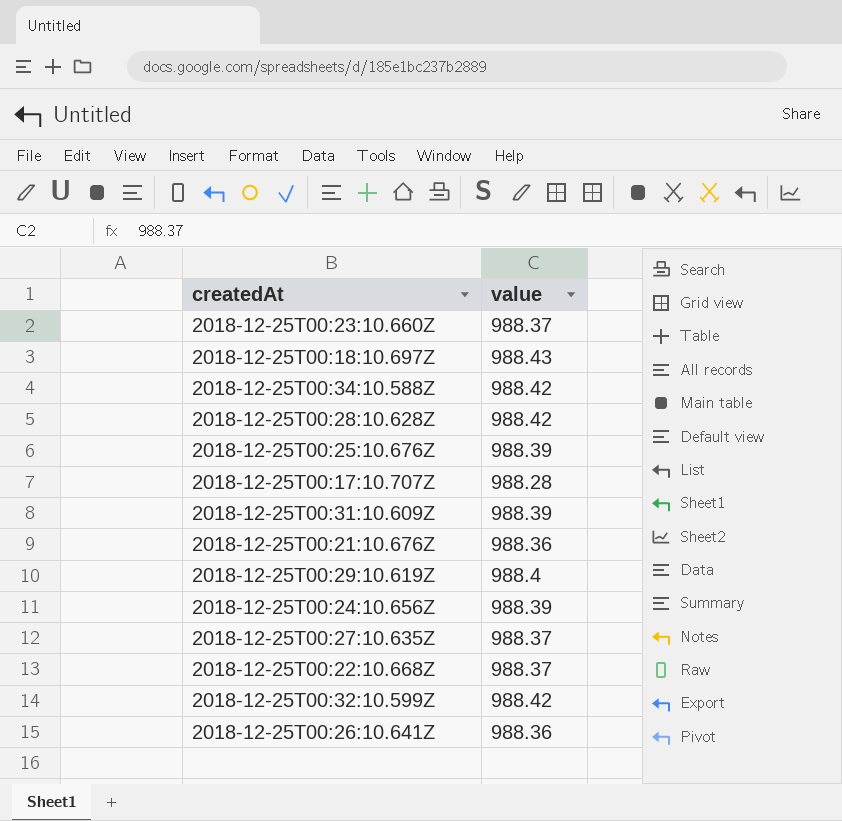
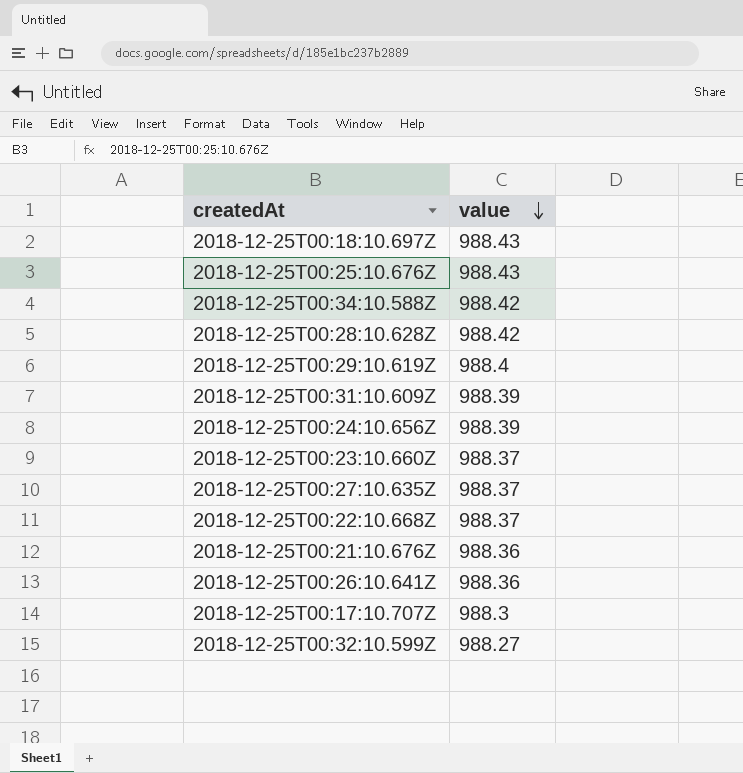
row order: none -> value descending
2018-12-25T00:25:10.676Z | value: 988.39 -> 988.43
2018-12-25T00:17:10.707Z | value: 988.28 -> 988.3
2018-12-25T00:32:10.599Z | value: 988.42 -> 988.27

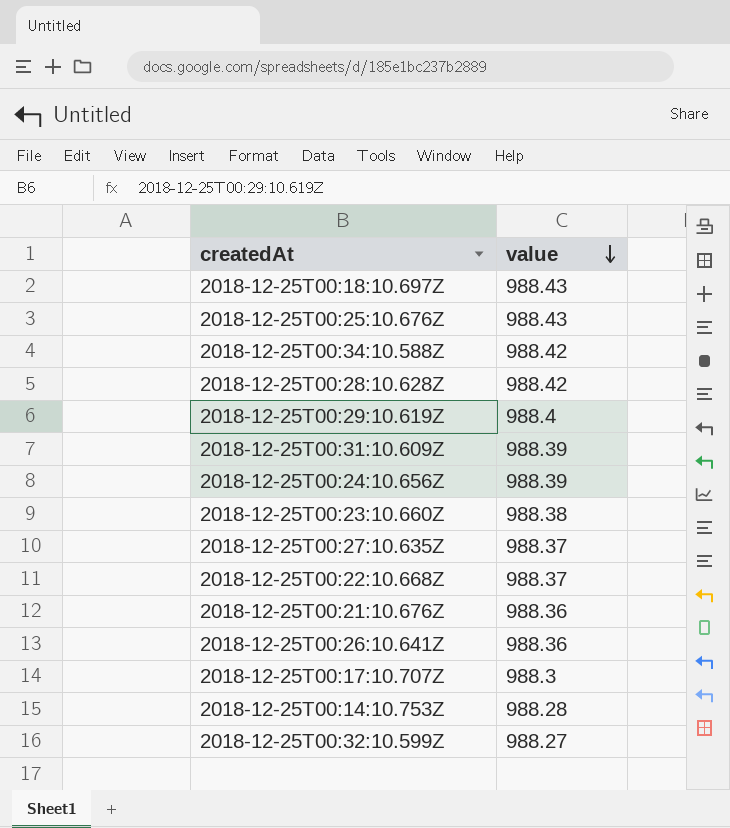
2018-12-25T00:23:10.660Z | value: 988.37 -> 988.38
row 2018-12-25T00:14:10.753Z: none -> 988.28

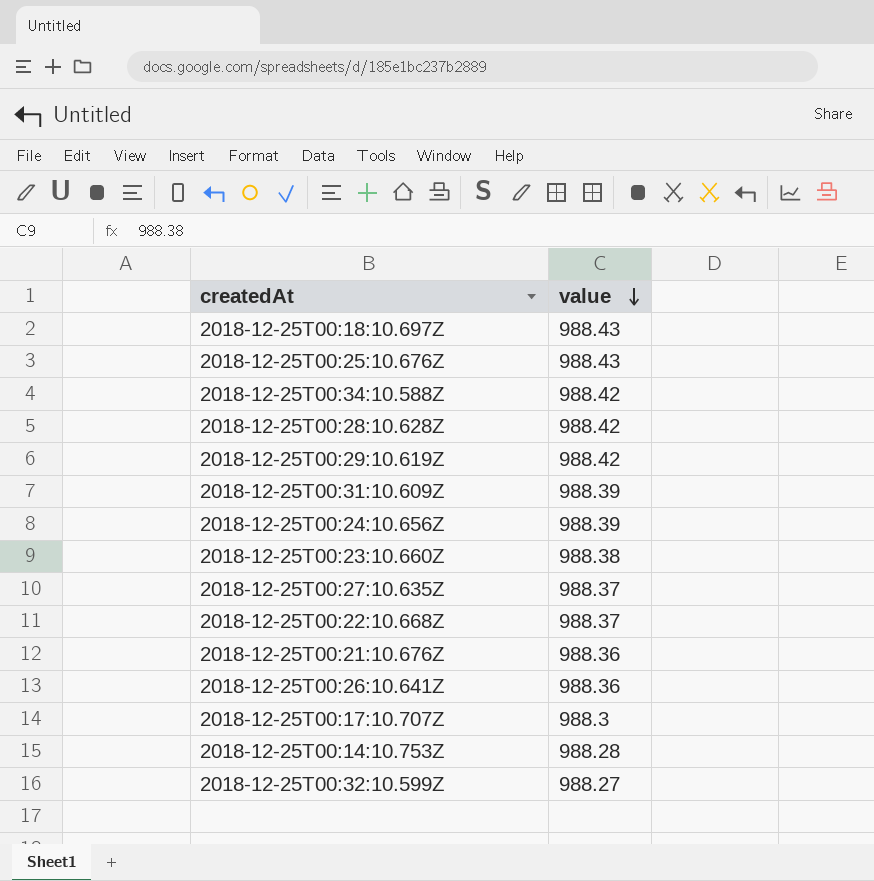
2018-12-25T00:29:10.619Z | value: 988.4 -> 988.42

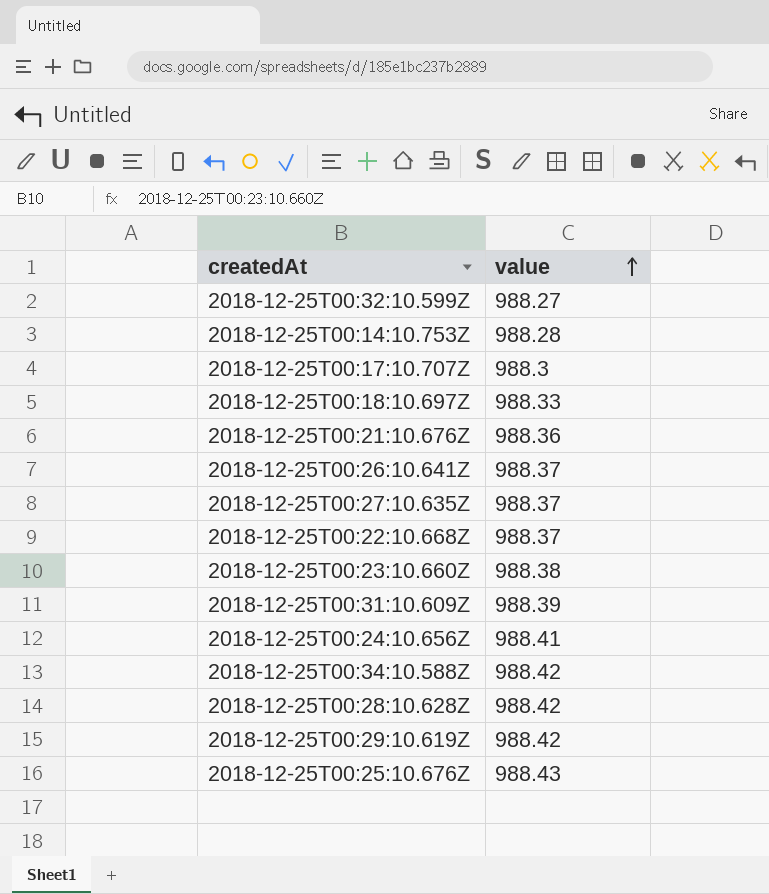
row order: value descending -> value ascending
2018-12-25T00:18:10.697Z | value: 988.43 -> 988.33
2018-12-25T00:26:10.641Z | value: 988.36 -> 988.37
2018-12-25T00:24:10.656Z | value: 988.39 -> 988.41

